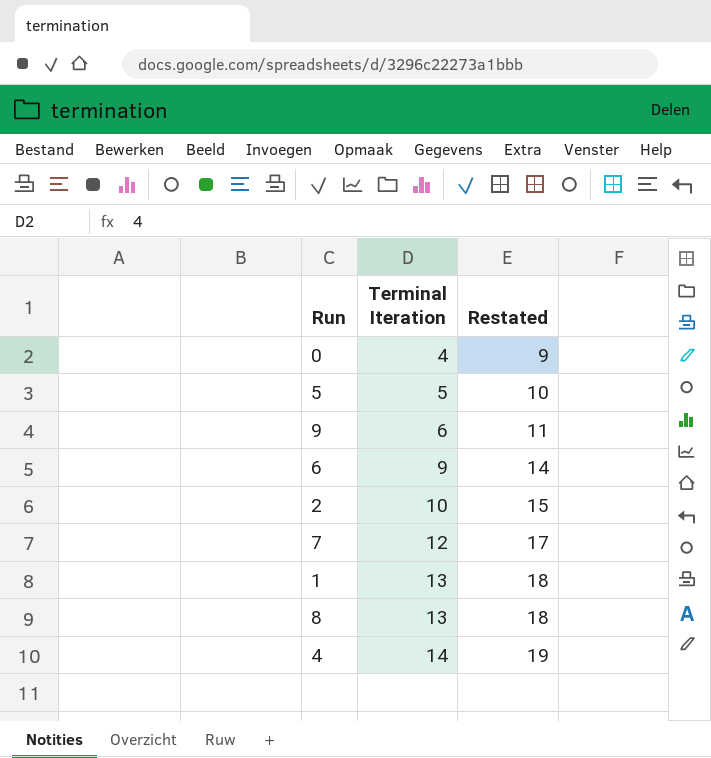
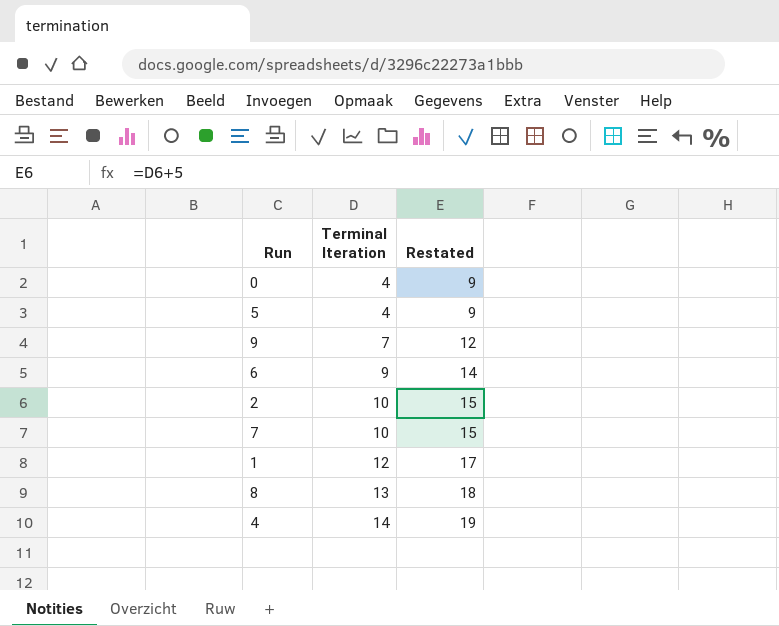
5 | Terminal Iteration: 5 -> 4
5 | Restated: 10 -> 9
9 | Terminal Iteration: 6 -> 7
9 | Restated: 11 -> 12
7 | Terminal Iteration: 12 -> 10
7 | Restated: 17 -> 15
1 | Terminal Iteration: 13 -> 12
1 | Restated: 18 -> 17

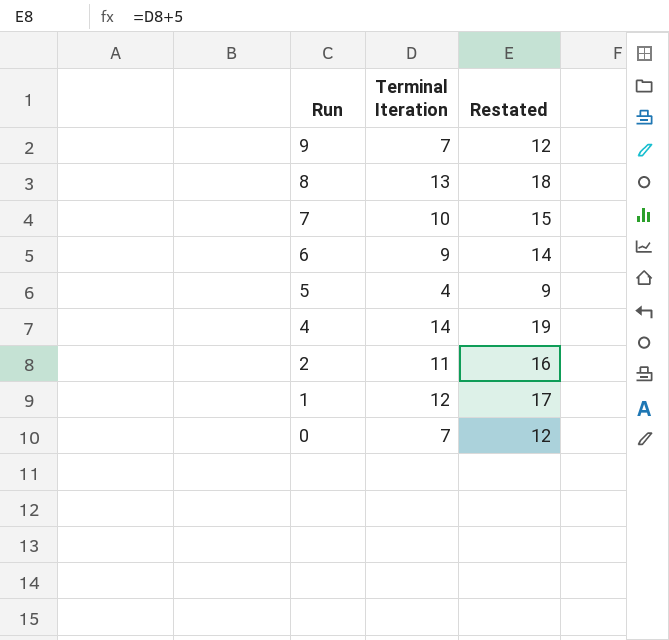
row order: Terminal Iteration ascending -> Run descending
2 | Terminal Iteration: 10 -> 11
2 | Restated: 15 -> 16
0 | Terminal Iteration: 4 -> 7
0 | Restated: 9 -> 12

